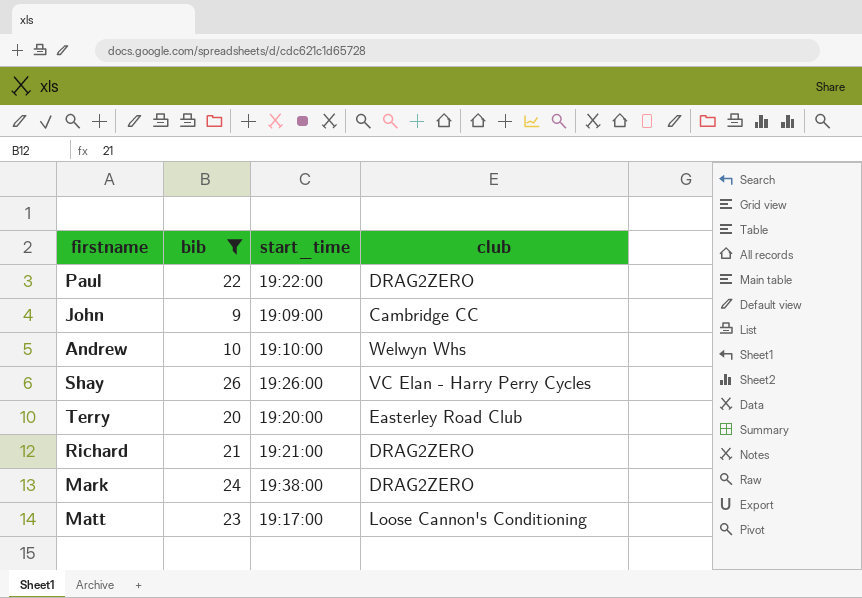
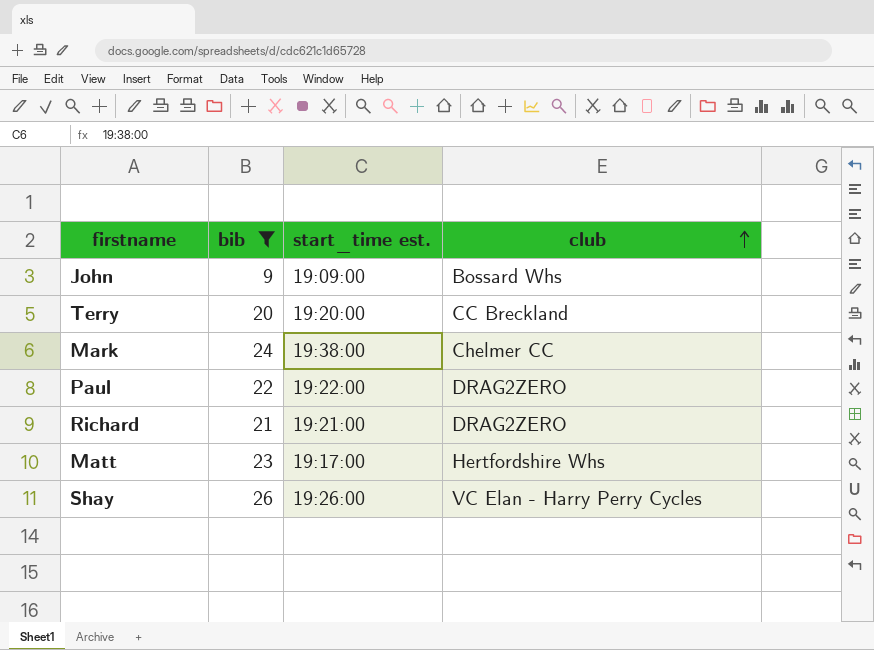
row order: none -> club ascending
column name: start_time -> start_time est.
row Andrew: 10 | 19:10:00 | Welwyn Whs -> none
John | club: Cambridge CC -> Bossard Whs
Terry | club: Easterley Road Club -> CC Breckland
Mark | club: DRAG2ZERO -> Chelmer CC
Matt | club: Loose Cannon's Conditioning -> Hertfordshire Whs

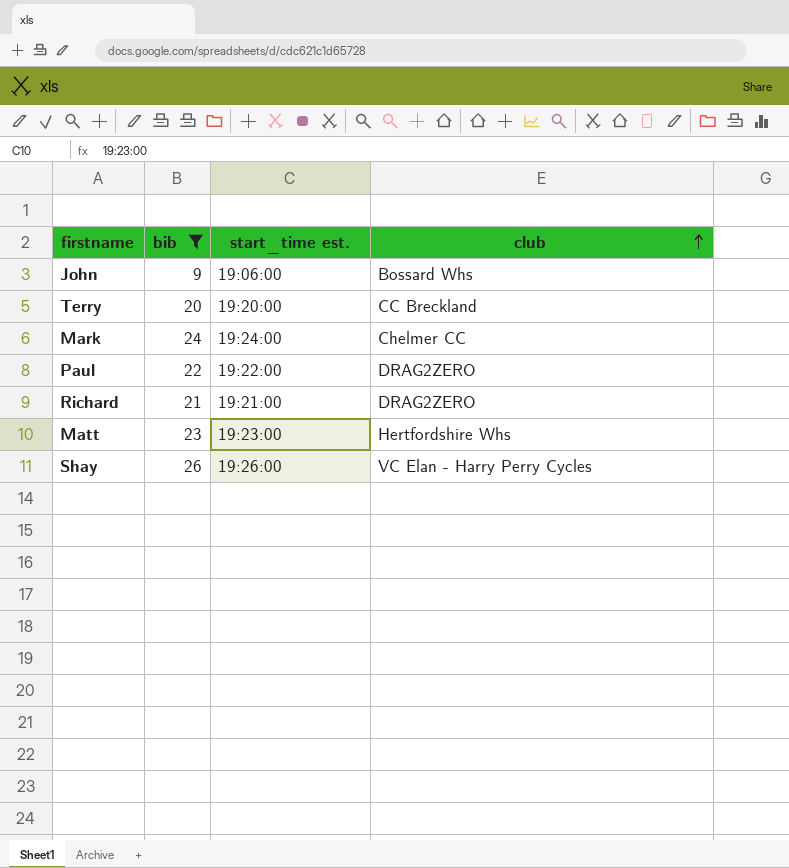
John | start_time est.: 19:09:00 -> 19:06:00
Mark | start_time est.: 19:38:00 -> 19:24:00
Matt | start_time est.: 19:17:00 -> 19:23:00

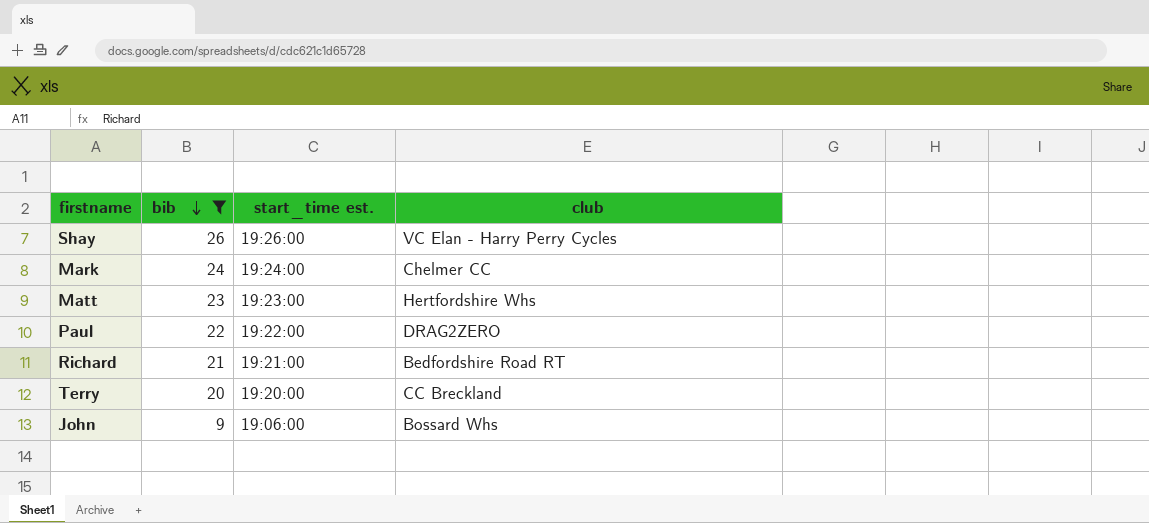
row order: club ascending -> bib descending
Richard | club: DRAG2ZERO -> Bedfordshire Road RT

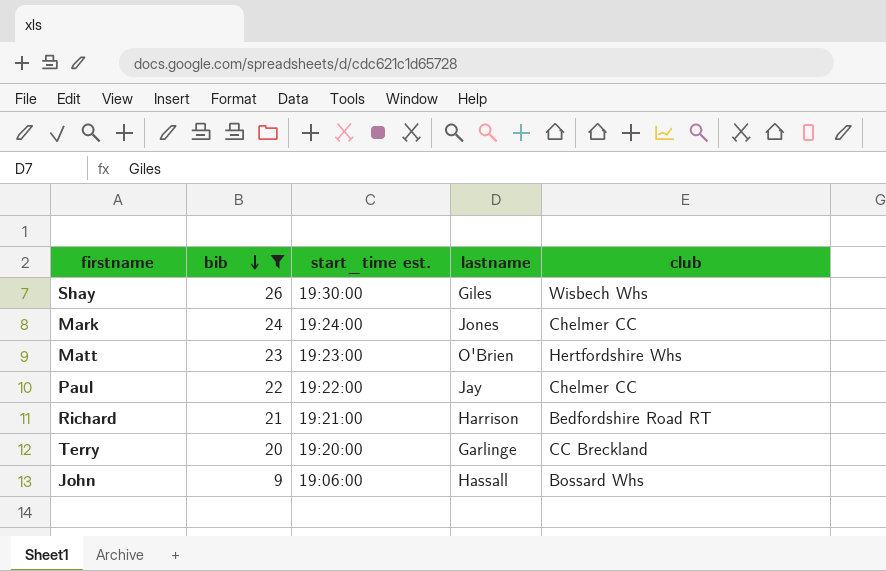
column lastname | position: none -> 4
Shay | start_time est.: 19:26:00 -> 19:30:00
Shay | club: VC Elan - Harry Perry Cycles -> Wisbech Whs
Paul | club: DRAG2ZERO -> Chelmer CC

